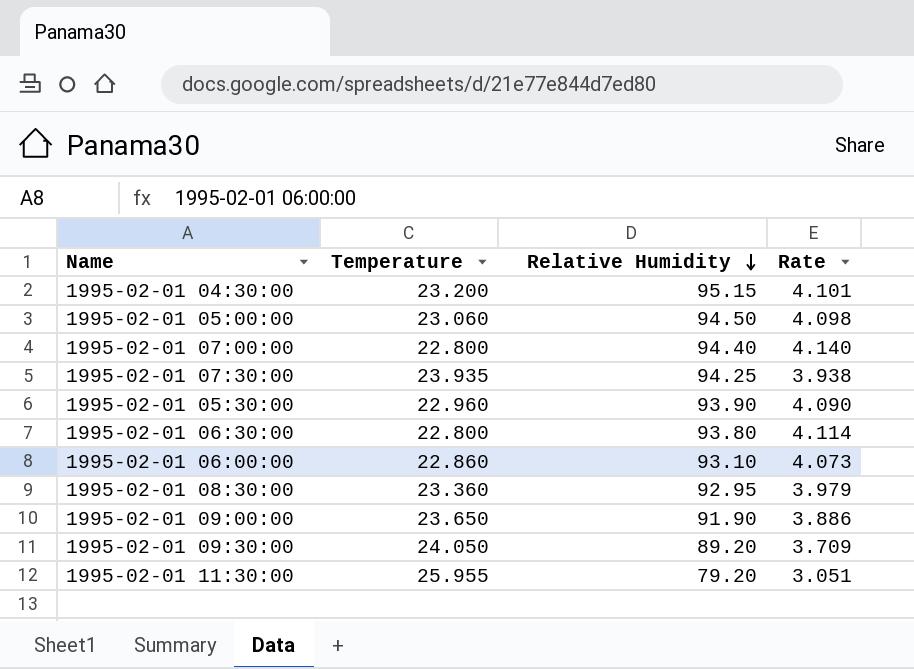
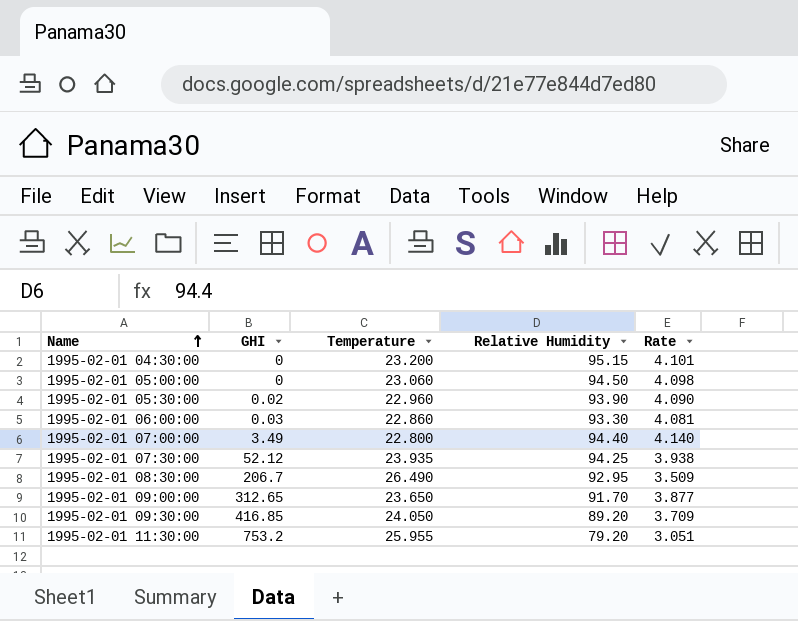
row order: Relative Humidity descending -> Name ascending
column GHI | position: none -> 2
row 1995-02-01 06:30:00: 22.800 | 93.80 | 4.114 -> none
1995-02-01 06:00:00 | Relative Humidity: 93.10 -> 93.30
1995-02-01 06:00:00 | Rate: 4.073 -> 4.081
1995-02-01 08:30:00 | Temperature: 23.360 -> 26.490
1995-02-01 08:30:00 | Rate: 3.979 -> 3.509
1995-02-01 09:00:00 | Relative Humidity: 91.90 -> 91.70
1995-02-01 09:00:00 | Rate: 3.886 -> 3.877

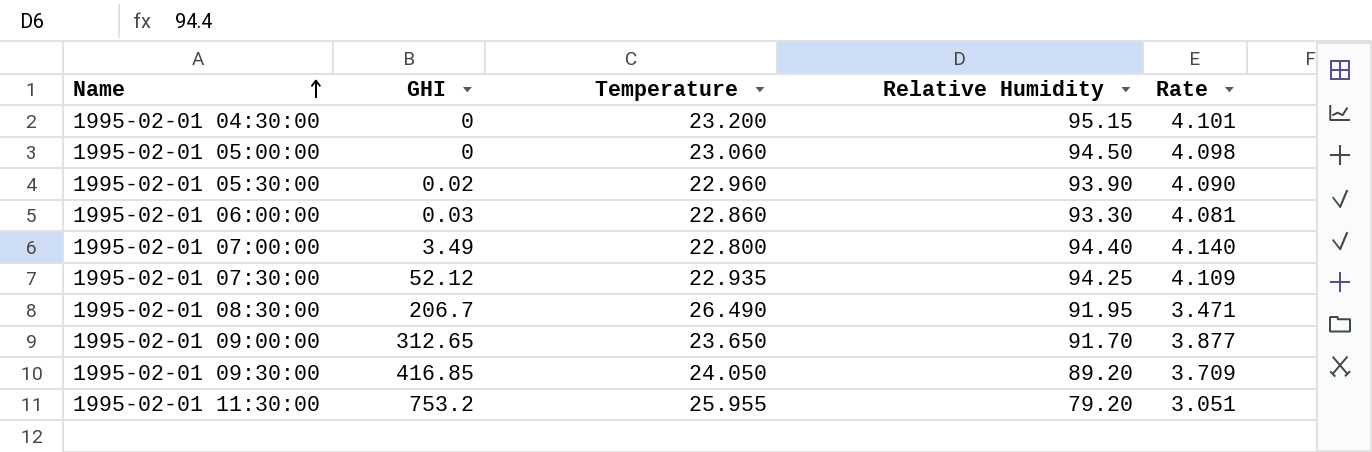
1995-02-01 07:30:00 | Temperature: 23.935 -> 22.935
1995-02-01 07:30:00 | Rate: 3.938 -> 4.109
1995-02-01 08:30:00 | Relative Humidity: 92.95 -> 91.95
1995-02-01 08:30:00 | Rate: 3.509 -> 3.471

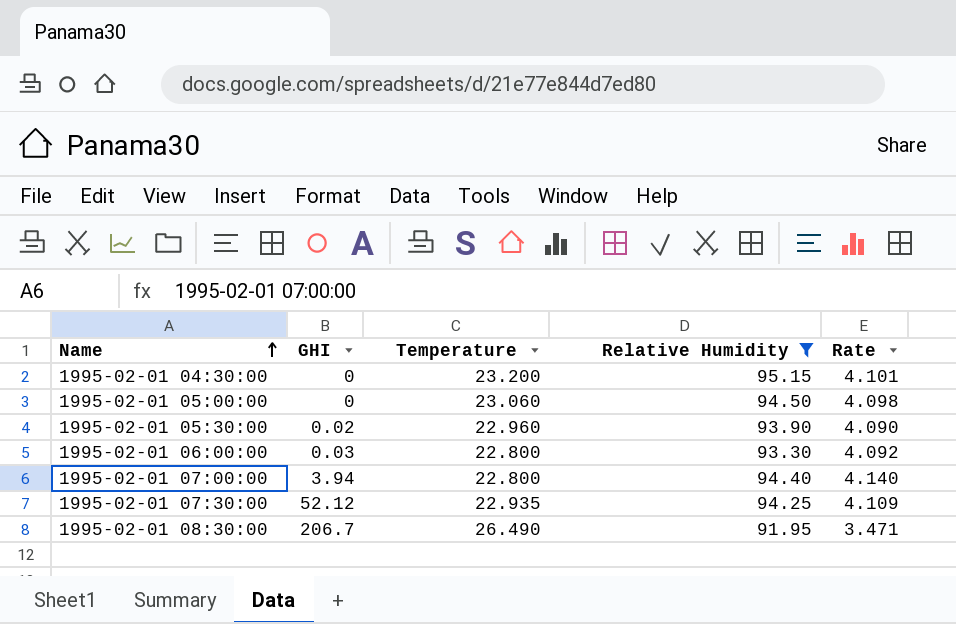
filter: none -> Relative Humidity >= 91.95
1995-02-01 06:00:00 | Temperature: 22.860 -> 22.800
1995-02-01 06:00:00 | Rate: 4.081 -> 4.092
1995-02-01 07:00:00 | GHI: 3.49 -> 3.94

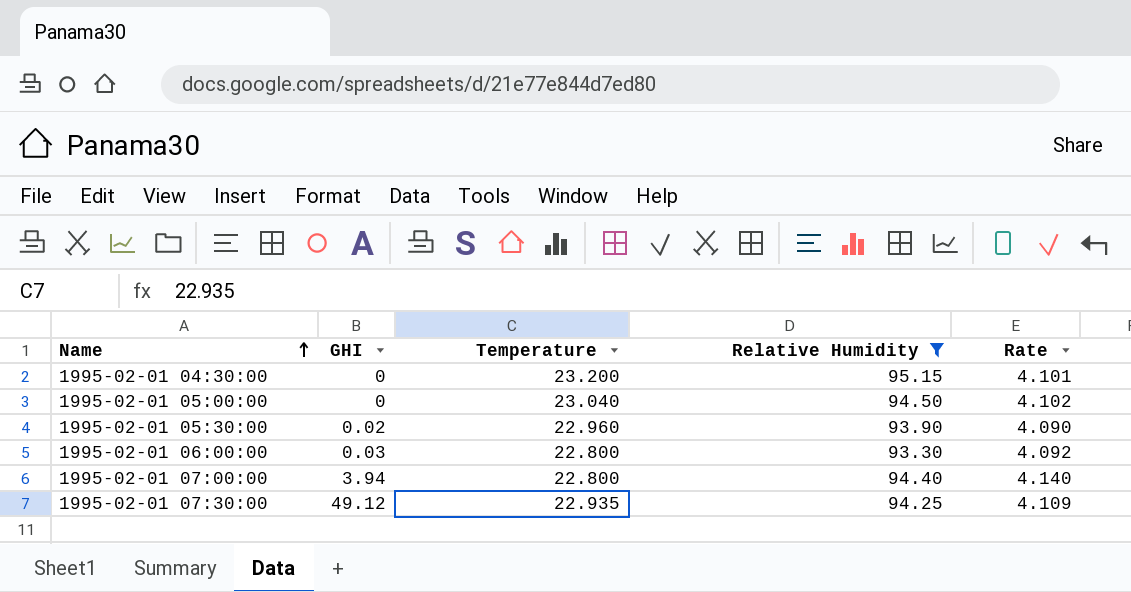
row 1995-02-01 08:30:00: 206.7 | 26.490 | 91.95 | 3.471 -> none
1995-02-01 05:00:00 | Temperature: 23.060 -> 23.040
1995-02-01 05:00:00 | Rate: 4.098 -> 4.102
1995-02-01 07:30:00 | GHI: 52.12 -> 49.12

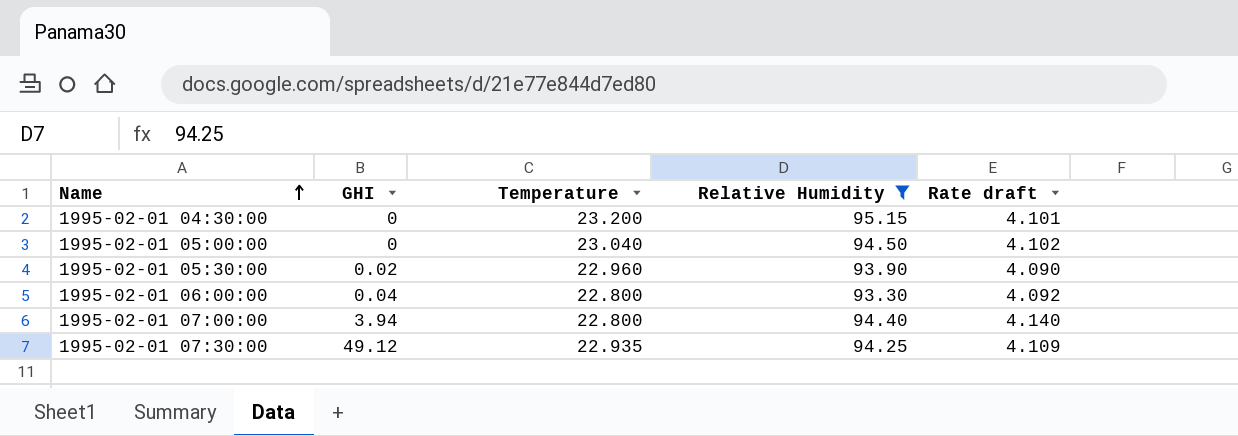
column name: Rate -> Rate draft
1995-02-01 06:00:00 | GHI: 0.03 -> 0.04

